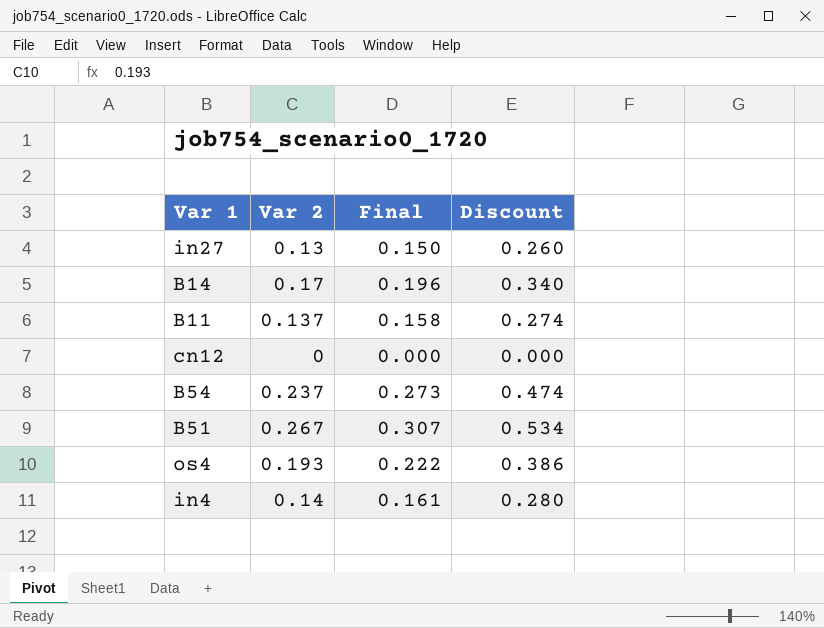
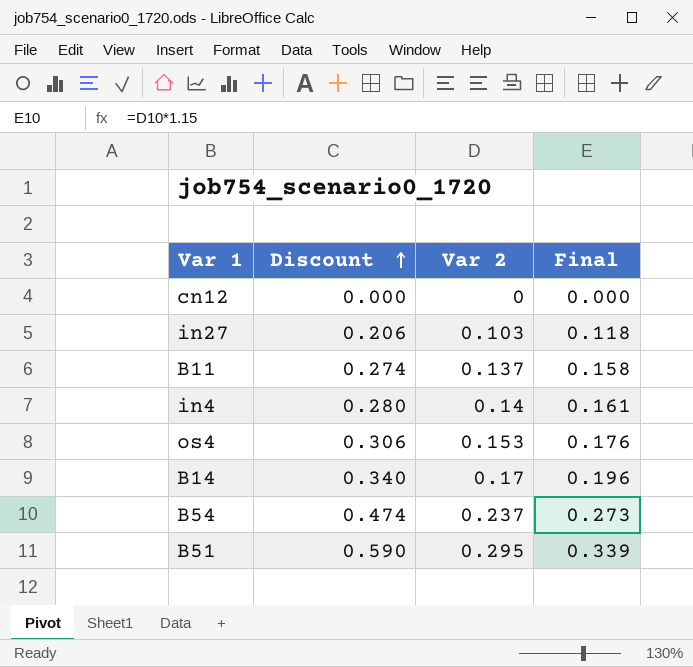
row order: none -> Discount ascending
column Discount | position: 4 -> 2
in27 | Discount: 0.260 -> 0.206
in27 | Var 2: 0.13 -> 0.103
in27 | Final: 0.150 -> 0.118
os4 | Discount: 0.386 -> 0.306
os4 | Var 2: 0.193 -> 0.153
os4 | Final: 0.222 -> 0.176
B51 | Discount: 0.534 -> 0.590
B51 | Var 2: 0.267 -> 0.295
B51 | Final: 0.307 -> 0.339

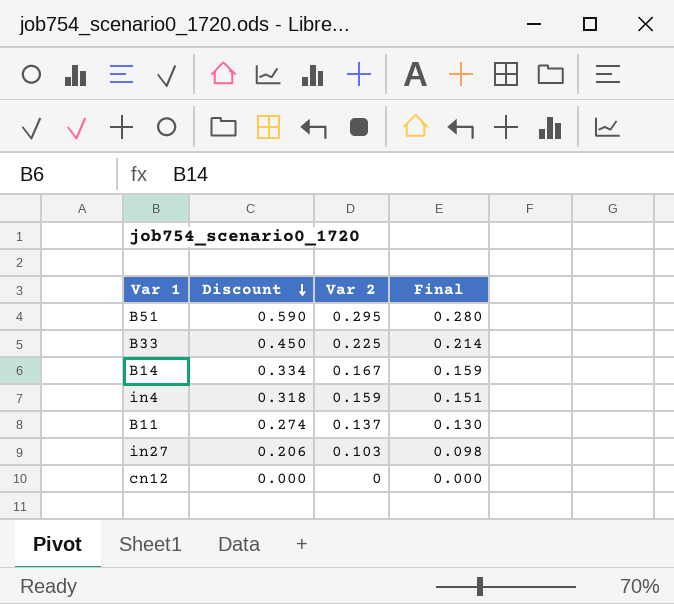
row order: Discount ascending -> Discount descending
column Final | formula: [Var 2] * 1.15 -> [Var 2] * 0.95
row os4: 0.306 | 0.153 | 0.176 -> none
row B54: 0.474 | 0.237 | 0.273 -> none
row B33: none -> 0.450 | 0.225 | 0.214
B14 | Discount: 0.340 -> 0.334
B14 | Var 2: 0.17 -> 0.167
in4 | Discount: 0.280 -> 0.318
in4 | Var 2: 0.14 -> 0.159

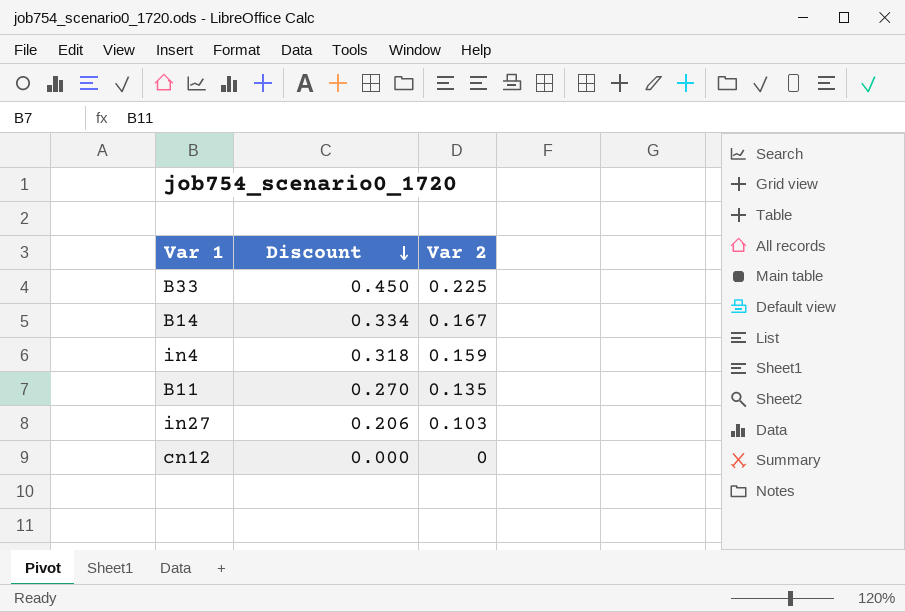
column Final | formula: [Var 2] * 0.95 -> none
row B51: 0.590 | 0.295 | 0.280 -> none
B11 | Discount: 0.274 -> 0.270
B11 | Var 2: 0.137 -> 0.135

